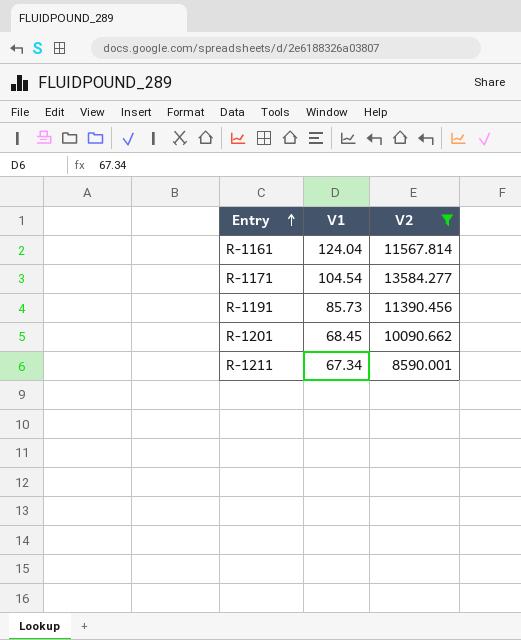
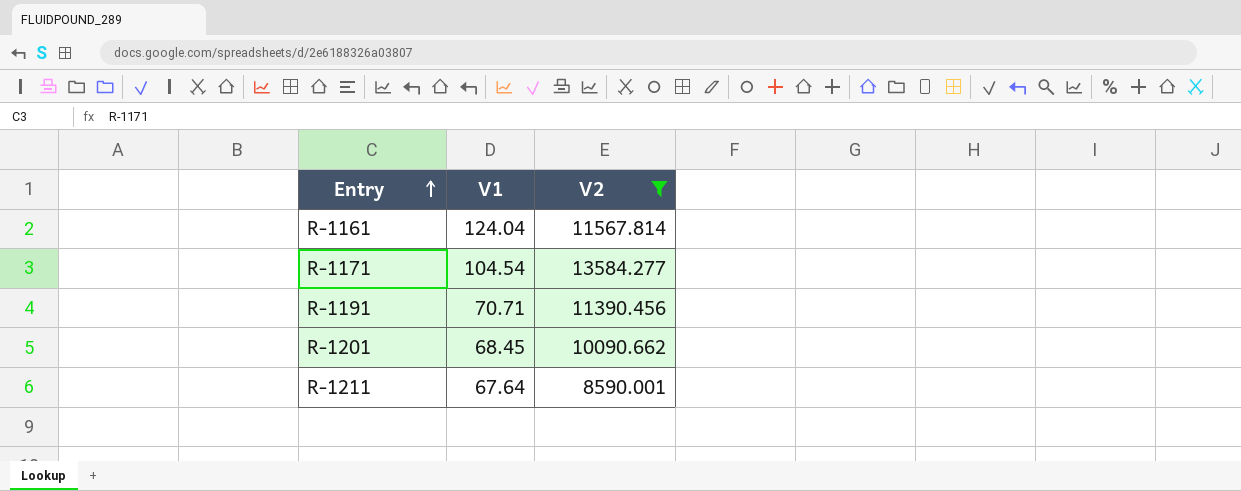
R-1191 | V1: 85.73 -> 70.71
R-1211 | V1: 67.34 -> 67.64

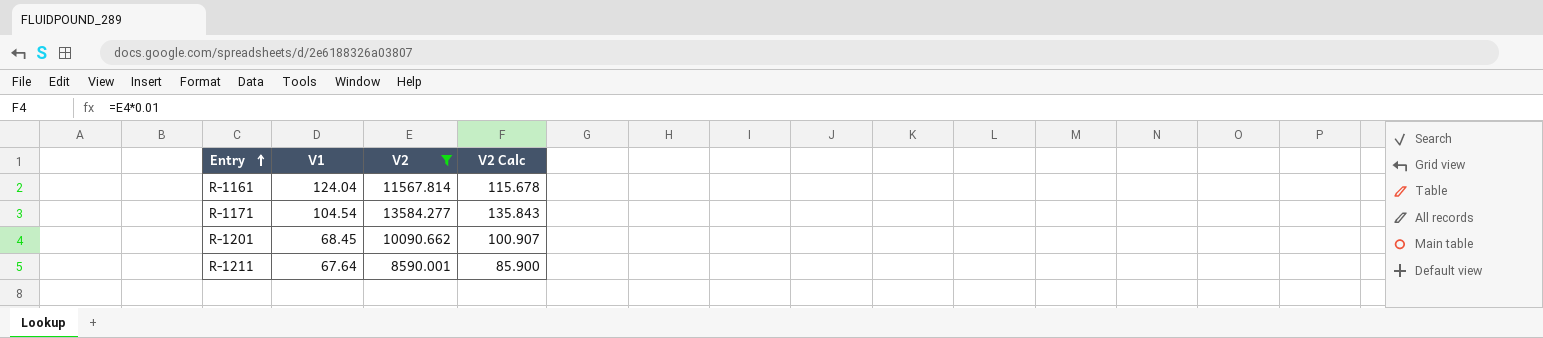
column V2 Calc | formula: none -> [V2] * 0.01
row R-1191: 70.71 | 11390.456 -> none

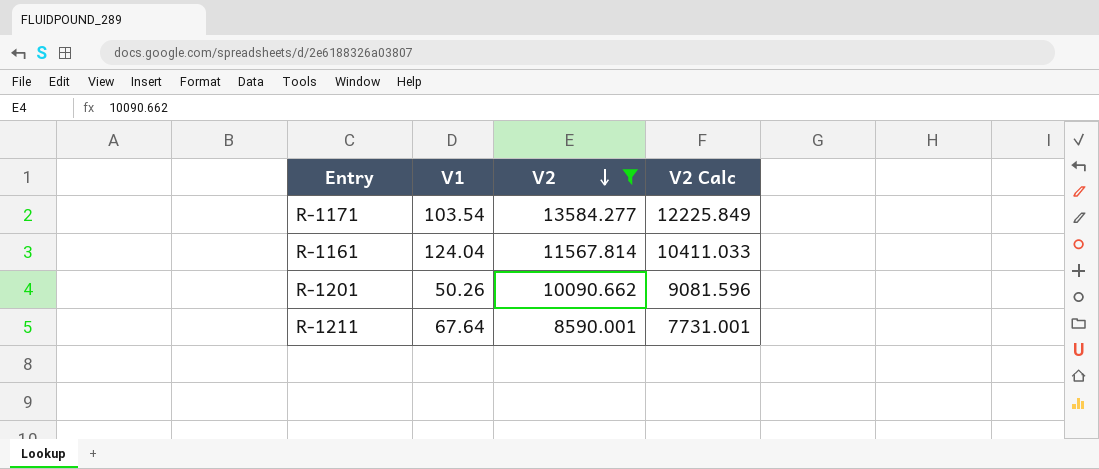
row order: Entry ascending -> V2 descending
column V2 Calc | formula: [V2] * 0.01 -> [V2] * 0.9
R-1171 | V1: 104.54 -> 103.54
R-1201 | V1: 68.45 -> 50.26

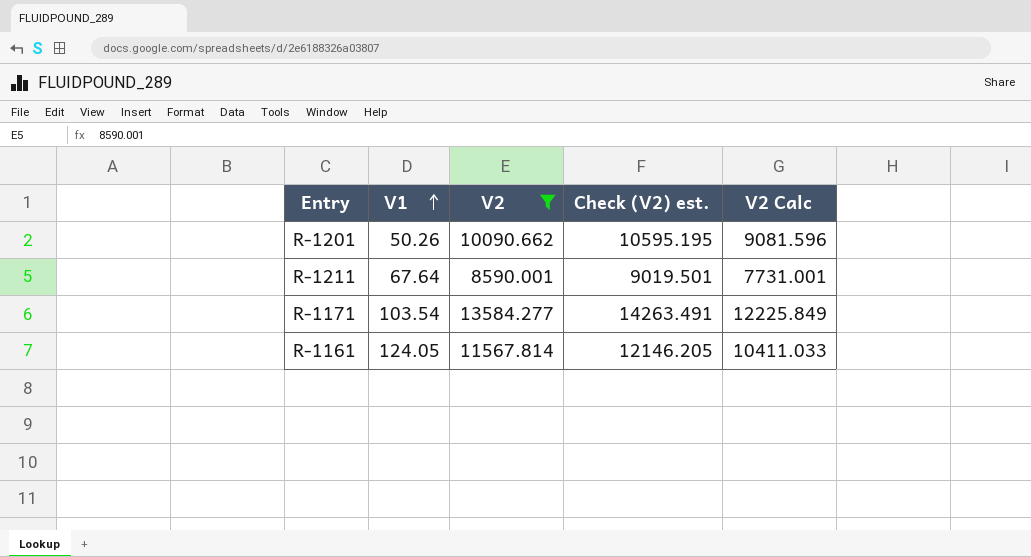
row order: V2 descending -> V1 ascending
column Check (V2) est. | formula: none -> [V2] * 1.05
R-1161 | V1: 124.04 -> 124.05

